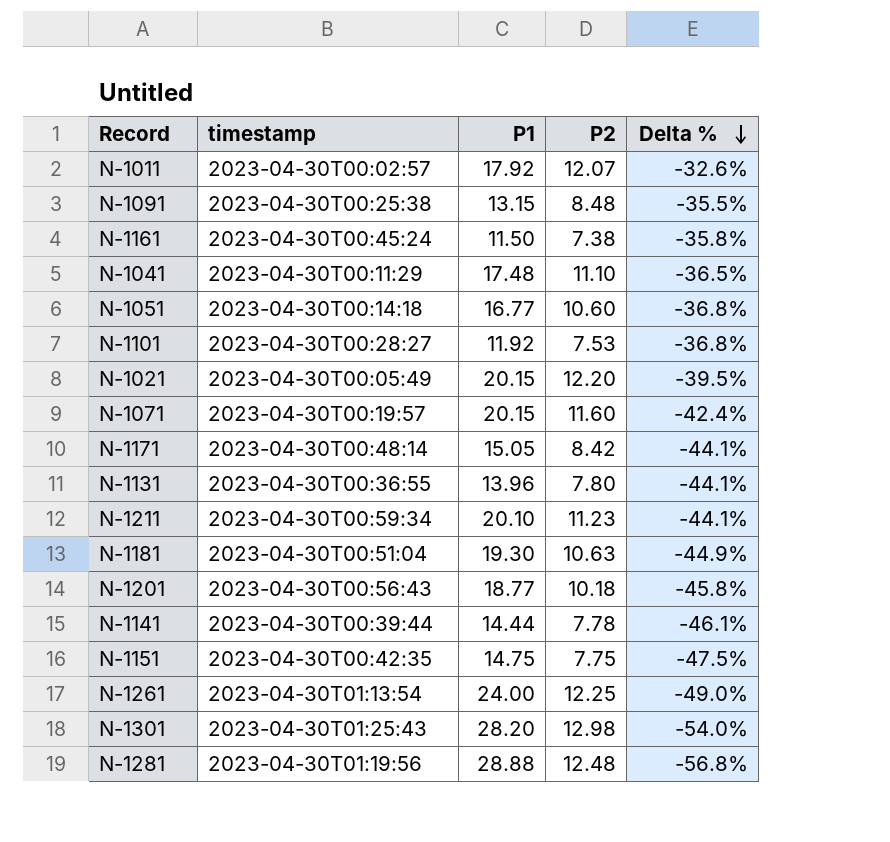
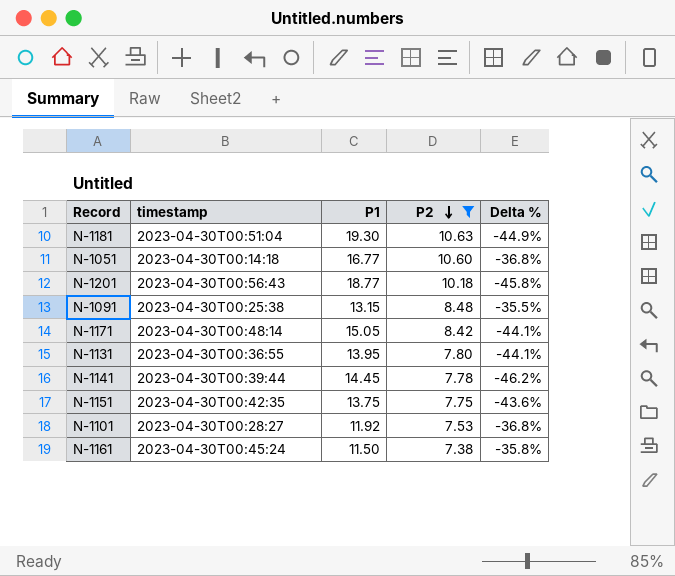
filter: none -> P2 <= 10.63
row order: Delta % descending -> P2 descending
N-1131 | P1: 13.96 -> 13.95
N-1141 | P1: 14.44 -> 14.45
N-1141 | Delta %: -46.1% -> -46.2%
N-1151 | P1: 14.75 -> 13.75
N-1151 | Delta %: -47.5% -> -43.6%

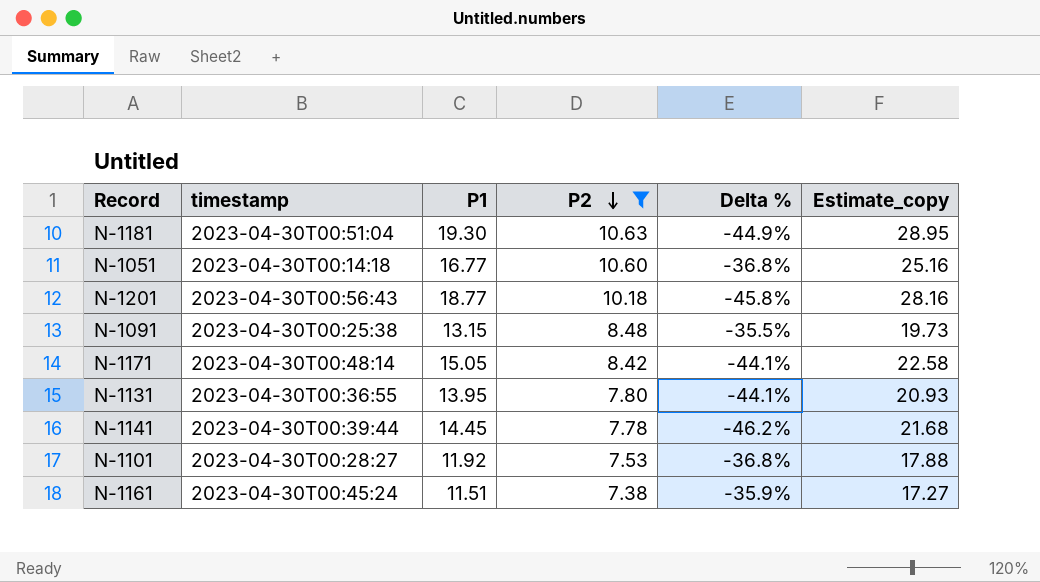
column Estimate_copy | formula: none -> [P1] * 1.5
row N-1151: 2023-04-30T00:42:35 | 13.75 | 7.75 | -43.6% -> none
N-1161 | P1: 11.50 -> 11.51
N-1161 | Delta %: -35.8% -> -35.9%

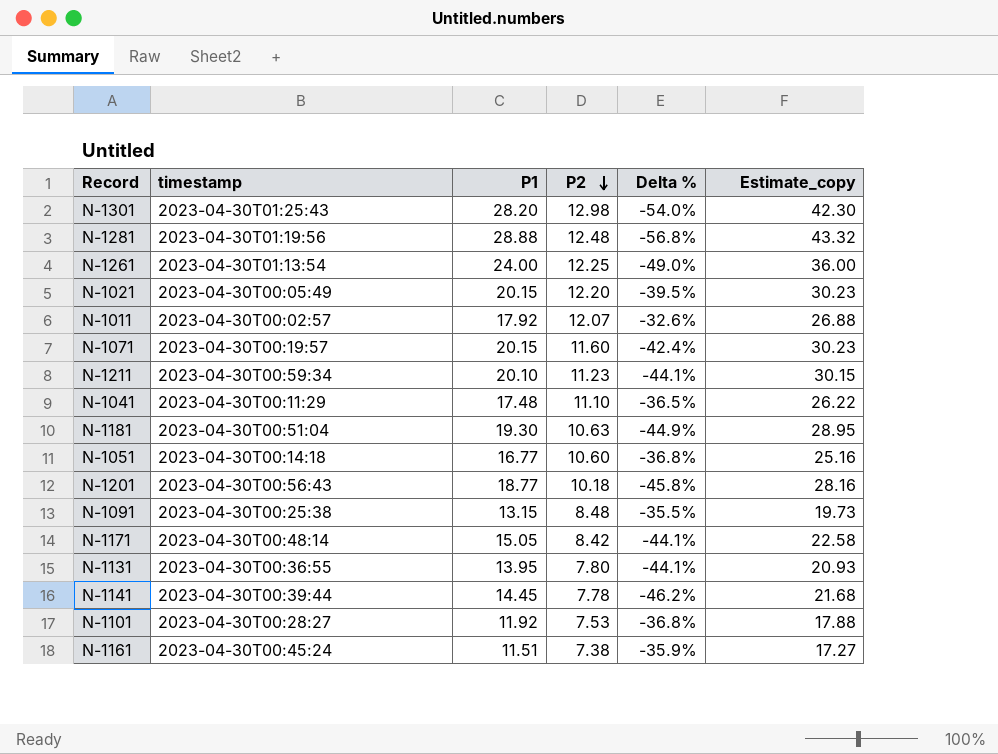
filter: P2 <= 10.63 -> none

